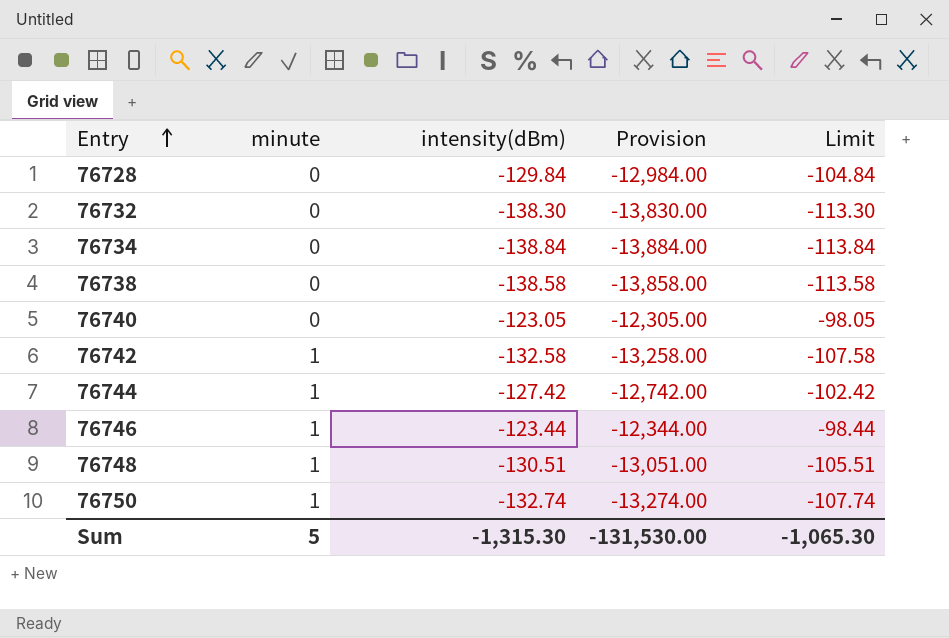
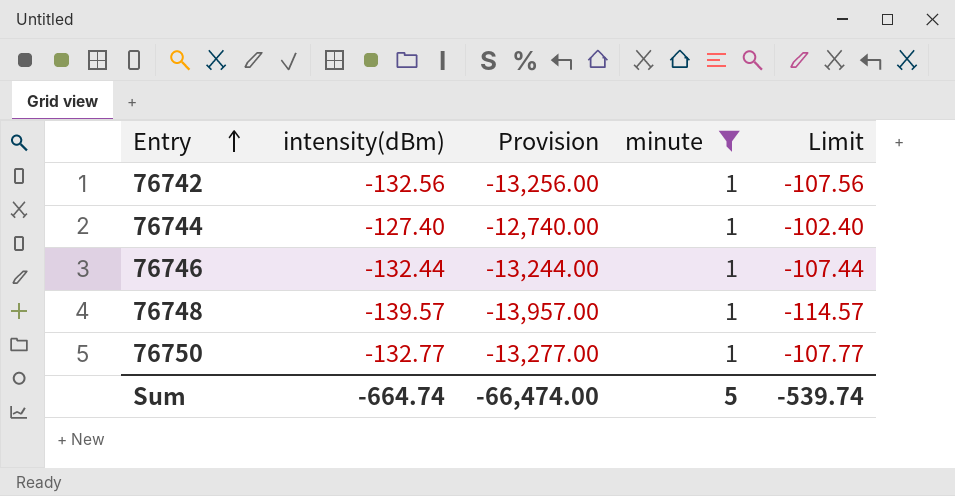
filter: none -> minute = 1
column minute | position: 2 -> 4
76742 | intensity(dBm): -132.58 -> -132.56
76742 | Provision: -13,258.00 -> -13,256.00
76742 | Limit: -107.58 -> -107.56
76744 | intensity(dBm): -127.42 -> -127.40
76744 | Provision: -12,742.00 -> -12,740.00
76744 | Limit: -102.42 -> -102.40
76746 | intensity(dBm): -123.44 -> -132.44
76746 | Provision: -12,344.00 -> -13,244.00
76746 | Limit: -98.44 -> -107.44
76748 | intensity(dBm): -130.51 -> -139.57
76748 | Provision: -13,051.00 -> -13,957.00
76748 | Limit: -105.51 -> -114.57
76750 | intensity(dBm): -132.74 -> -132.77
76750 | Provision: -13,274.00 -> -13,277.00
76750 | Limit: -107.74 -> -107.77
Sum | intensity(dBm): -1,315.30 -> -664.74
Sum | Provision: -131,530.00 -> -66,474.00
Sum | Limit: -1,065.30 -> -539.74

